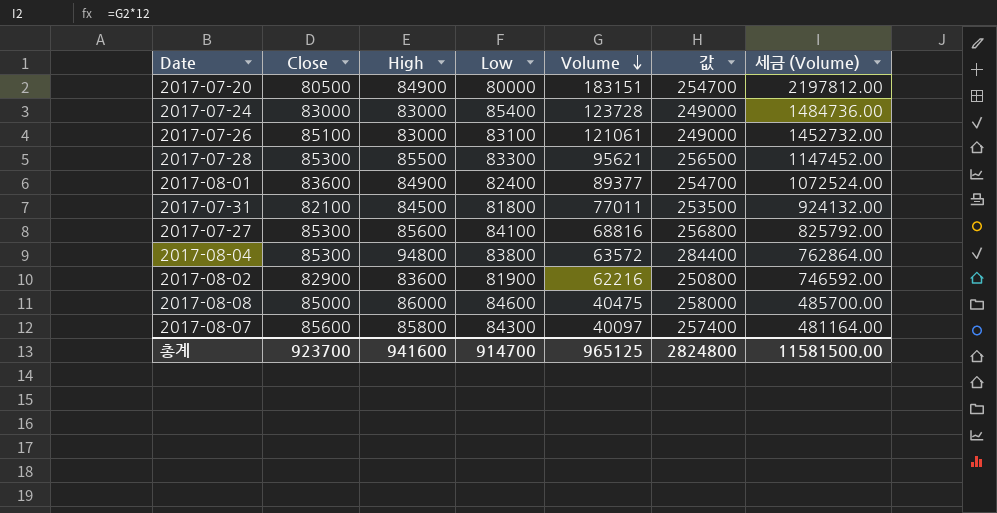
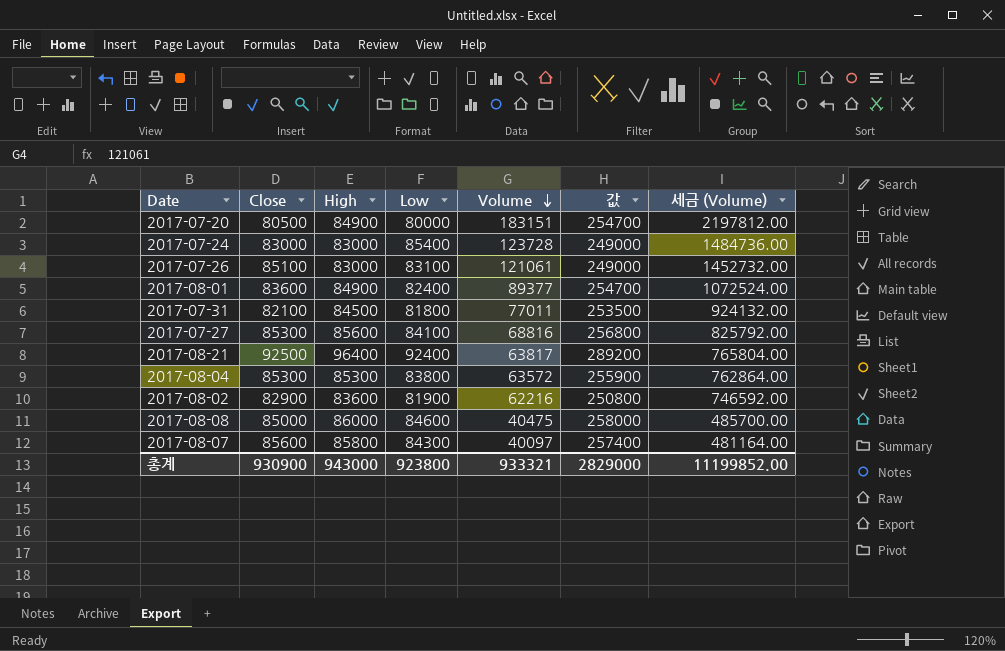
row 2017-07-28: 85300 | 85500 | 83300 | 95621 | 256500 | 1147452.00 -> none
row 2017-08-21: none -> 92500 | 96400 | 92400 | 63817 | 289200 | 765804.00
2017-08-04 | High: 94800 -> 85300
2017-08-04 | 값: 284400 -> 255900
총계 | Close: 923700 -> 930900
총계 | High: 941600 -> 943000
총계 | Low: 914700 -> 923800
총계 | Volume: 965125 -> 933321
총계 | 값: 2824800 -> 2829000
총계 | 세금 (Volume): 11581500.00 -> 11199852.00

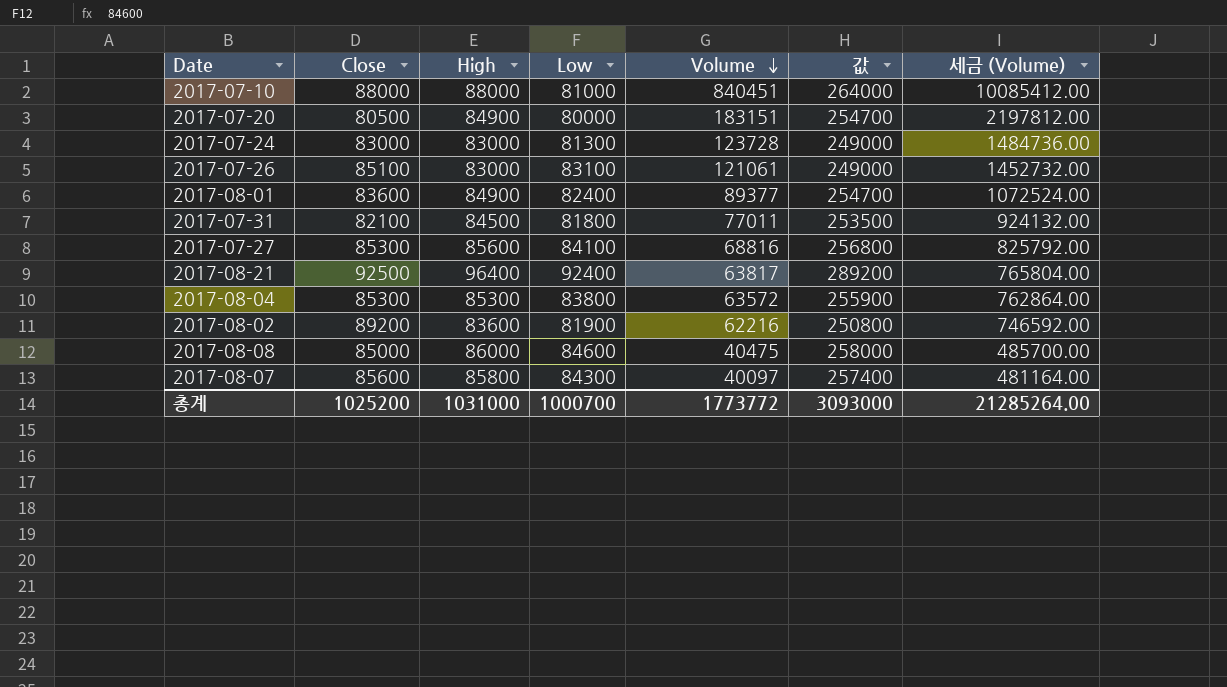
row 2017-07-10: none -> 88000 | 88000 | 81000 | 840451 | 264000 | 10085412.00
2017-07-24 | Low: 85400 -> 81300
2017-08-02 | Close: 82900 -> 89200
총계 | Close: 930900 -> 1025200
총계 | High: 943000 -> 1031000
총계 | Low: 923800 -> 1000700
총계 | Volume: 933321 -> 1773772
총계 | 값: 2829000 -> 3093000
총계 | 세금 (Volume): 11199852.00 -> 21285264.00

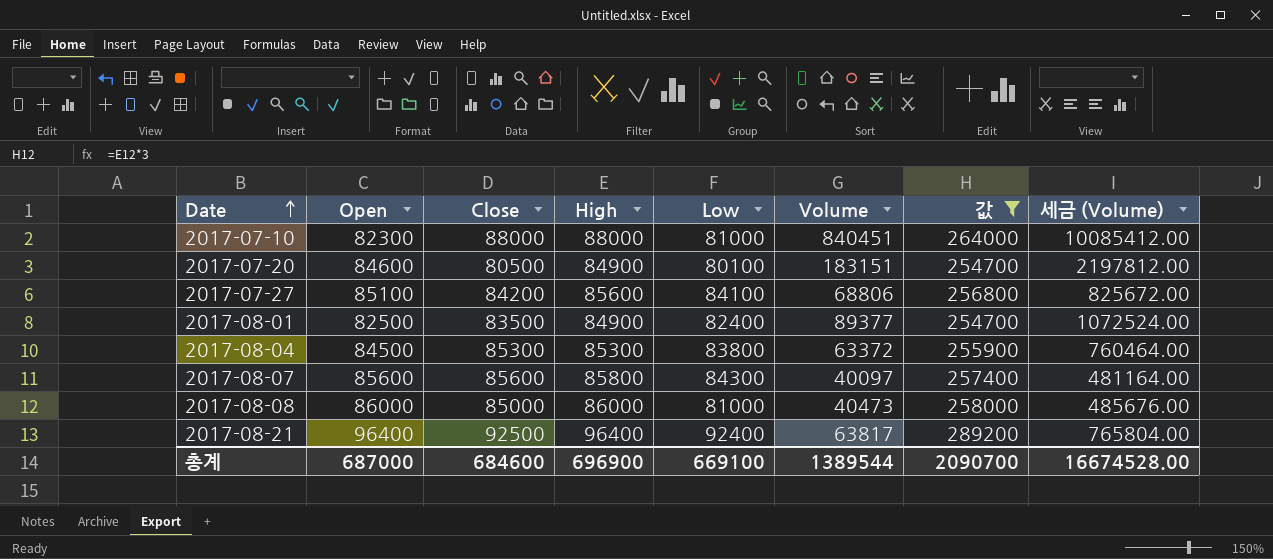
filter: none -> 값 >= 254700
row order: Volume descending -> Date ascending
column Open | position: none -> 2
2017-07-20 | Low: 80000 -> 80100
2017-07-27 | Close: 85300 -> 84200
2017-07-27 | Volume: 68816 -> 68806
2017-07-27 | 세금 (Volume): 825792.00 -> 825672.00
2017-08-01 | Close: 83600 -> 83500
2017-08-04 | Volume: 63572 -> 63372
2017-08-04 | 세금 (Volume): 762864.00 -> 760464.00
2017-08-08 | Low: 84600 -> 81000
2017-08-08 | Volume: 40475 -> 40473
2017-08-08 | 세금 (Volume): 485700.00 -> 485676.00
총계 | Close: 1025200 -> 684600
총계 | High: 1031000 -> 696900
총계 | Low: 1000700 -> 669100
총계 | Volume: 1773772 -> 1389544
총계 | 값: 3093000 -> 2090700
총계 | 세금 (Volume): 21285264.00 -> 16674528.00

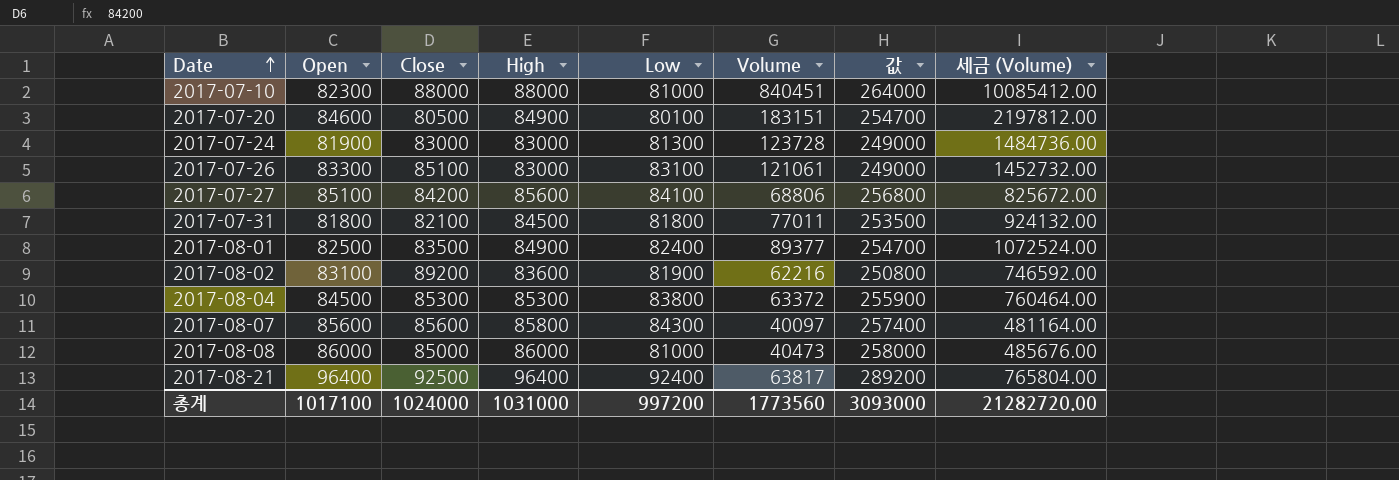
filter: 값 >= 254700 -> none
총계 | Open: 687000 -> 1017100
총계 | Close: 684600 -> 1024000
총계 | High: 696900 -> 1031000
총계 | Low: 669100 -> 997200
총계 | Volume: 1389544 -> 1773560
총계 | 값: 2090700 -> 3093000
총계 | 세금 (Volume): 16674528.00 -> 21282720.00

